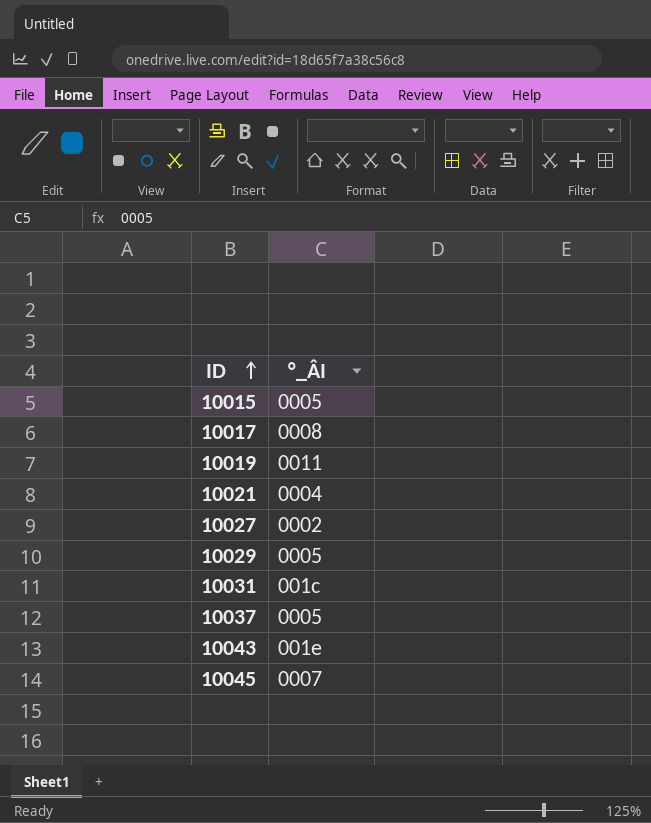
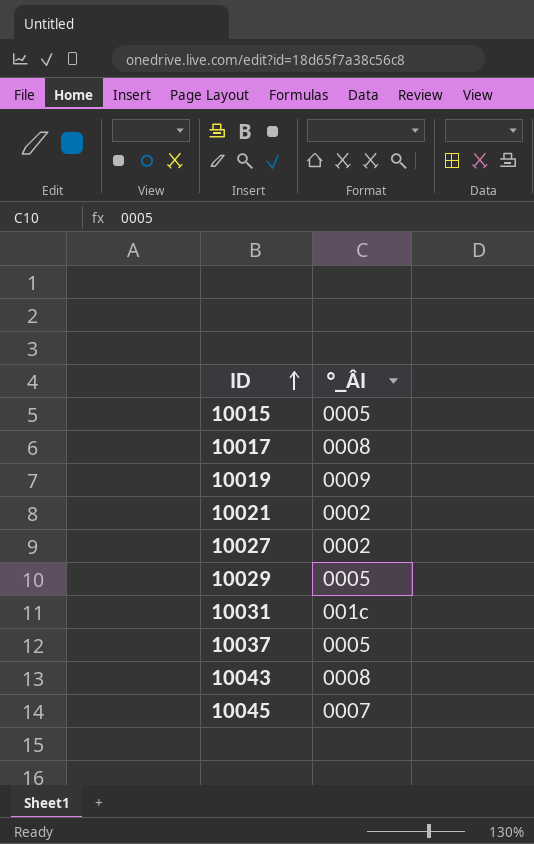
10019 | °_ÂI: 0011 -> 0009
10021 | °_ÂI: 0004 -> 0002
10043 | °_ÂI: 001e -> 0008

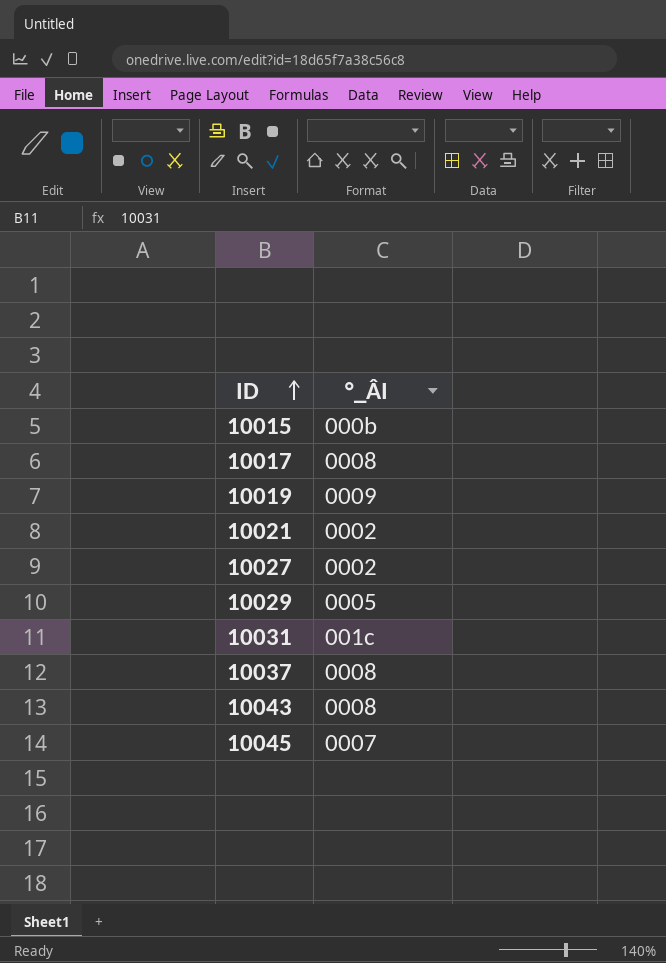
10015 | °_ÂI: 0005 -> 000b
10037 | °_ÂI: 0005 -> 0008

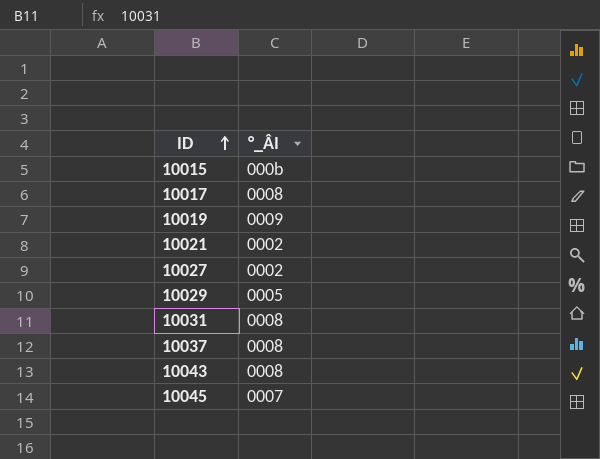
10031 | °_ÂI: 001c -> 0008

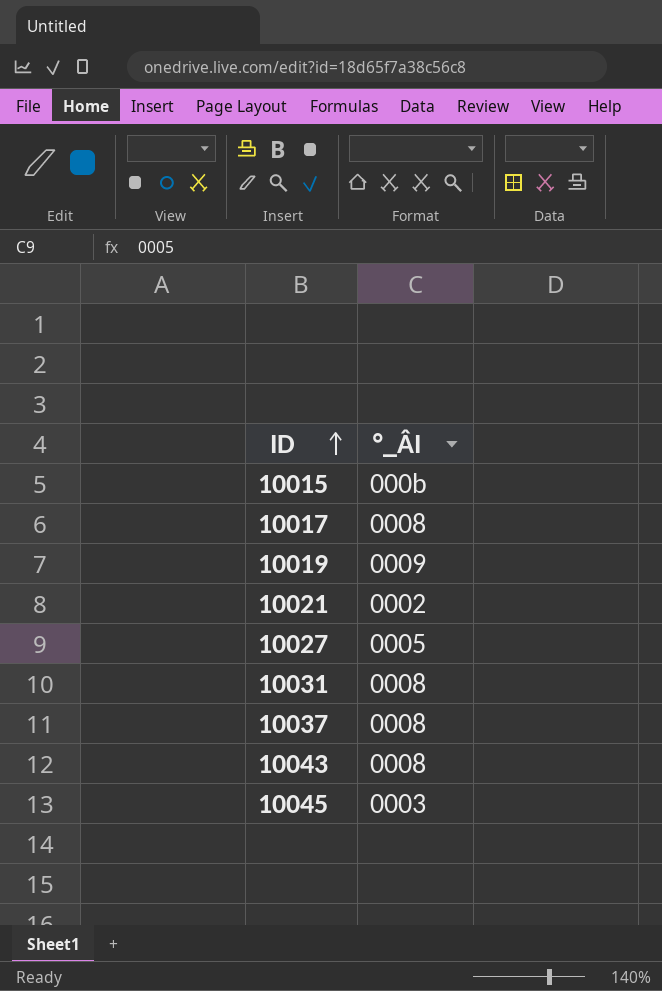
row 10029: 0005 -> none
10027 | °_ÂI: 0002 -> 0005
10045 | °_ÂI: 0007 -> 0003

